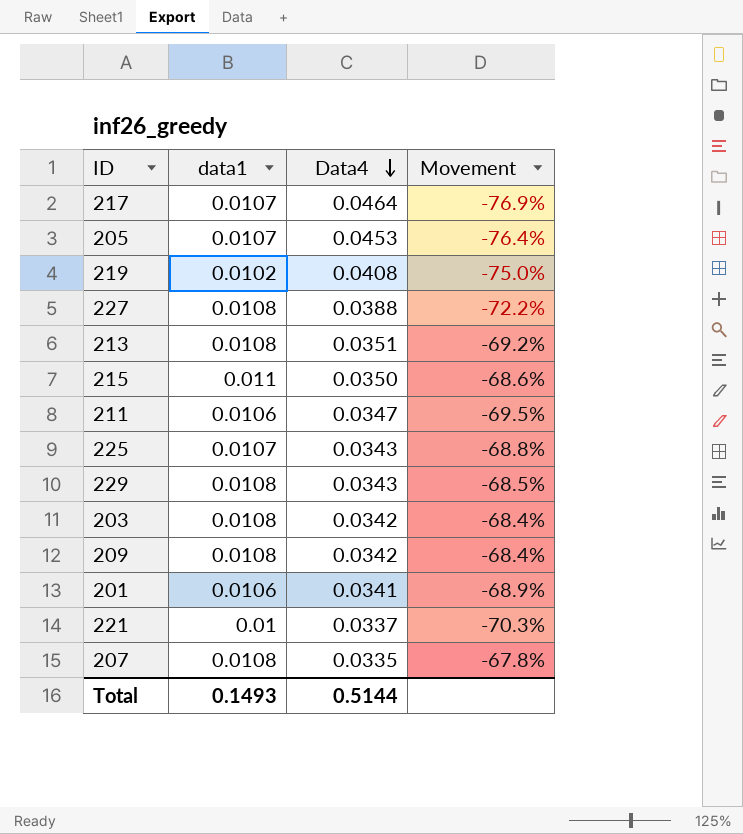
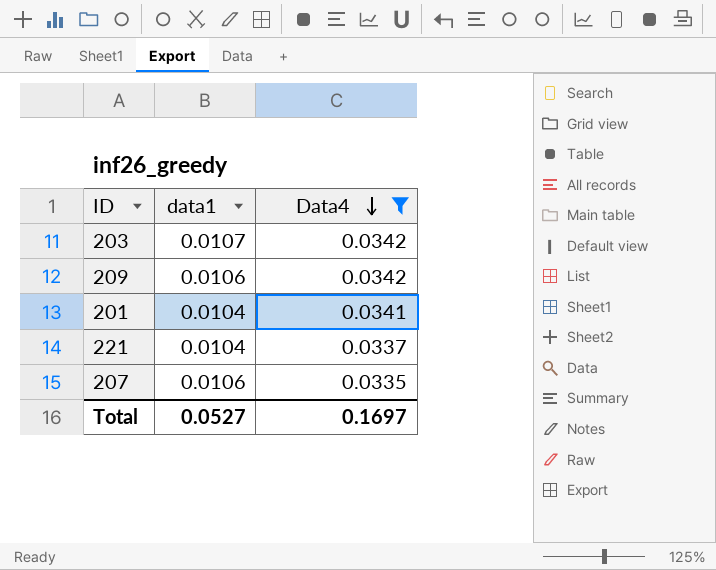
filter: none -> Data4 <= 0.0342
column Movement | formula: ([data1] - [Data4]) / [Data4] -> none
203 | data1: 0.0108 -> 0.0107
209 | data1: 0.0108 -> 0.0106
201 | data1: 0.0106 -> 0.0104
221 | data1: 0.01 -> 0.0104
207 | data1: 0.0108 -> 0.0106
Total | data1: 0.1493 -> 0.0527
Total | Data4: 0.5144 -> 0.1697

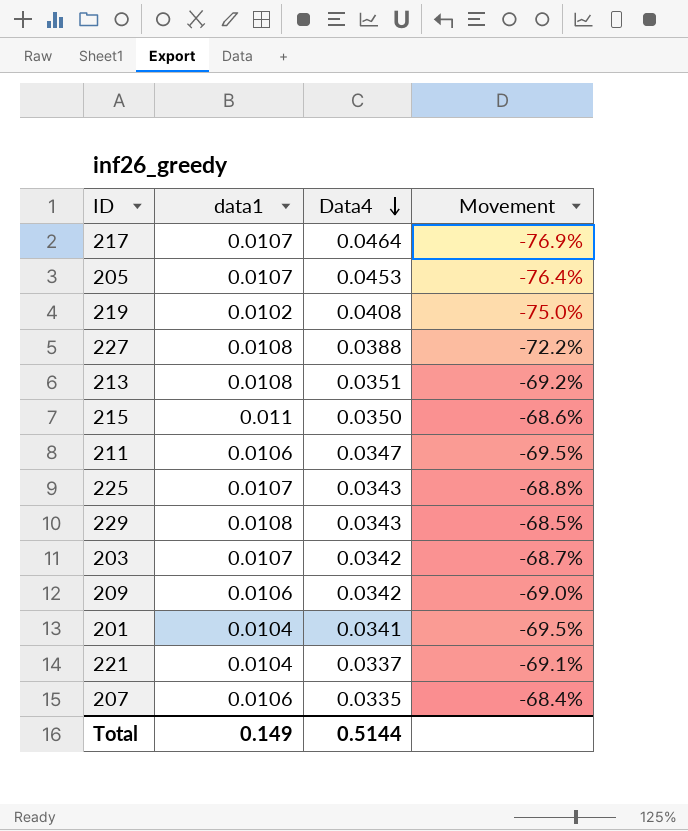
filter: Data4 <= 0.0342 -> none
column Movement | formula: none -> ([data1] - [Data4]) / [Data4]
Total | data1: 0.0527 -> 0.149
Total | Data4: 0.1697 -> 0.5144

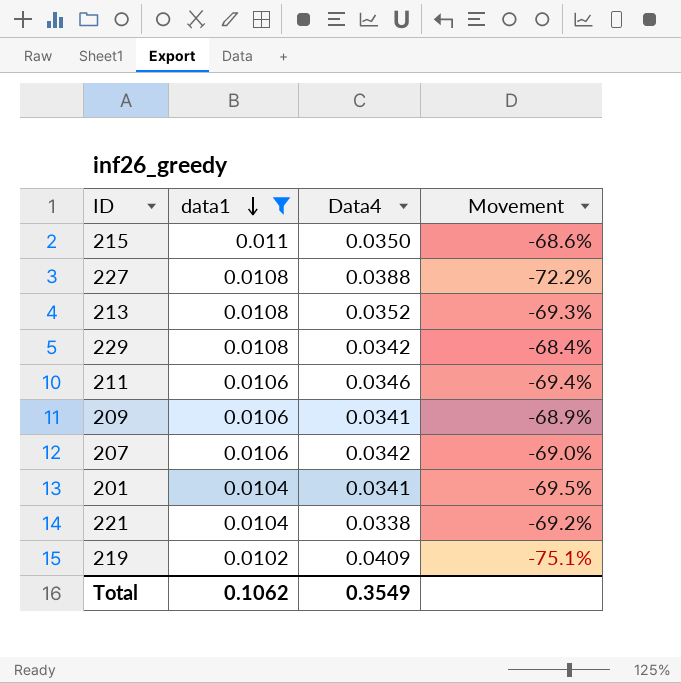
filter: none -> data1 != 0.0107
row order: Data4 descending -> data1 descending
213 | Data4: 0.0351 -> 0.0352
213 | Movement: -69.2% -> -69.3%
229 | Data4: 0.0343 -> 0.0342
229 | Movement: -68.5% -> -68.4%
211 | Data4: 0.0347 -> 0.0346
211 | Movement: -69.5% -> -69.4%
209 | Data4: 0.0342 -> 0.0341
209 | Movement: -69.0% -> -68.9%
207 | Data4: 0.0335 -> 0.0342
207 | Movement: -68.4% -> -69.0%
221 | Data4: 0.0337 -> 0.0338
221 | Movement: -69.1% -> -69.2%
219 | Data4: 0.0408 -> 0.0409
219 | Movement: -75.0% -> -75.1%
Total | data1: 0.149 -> 0.1062
Total | Data4: 0.5144 -> 0.3549

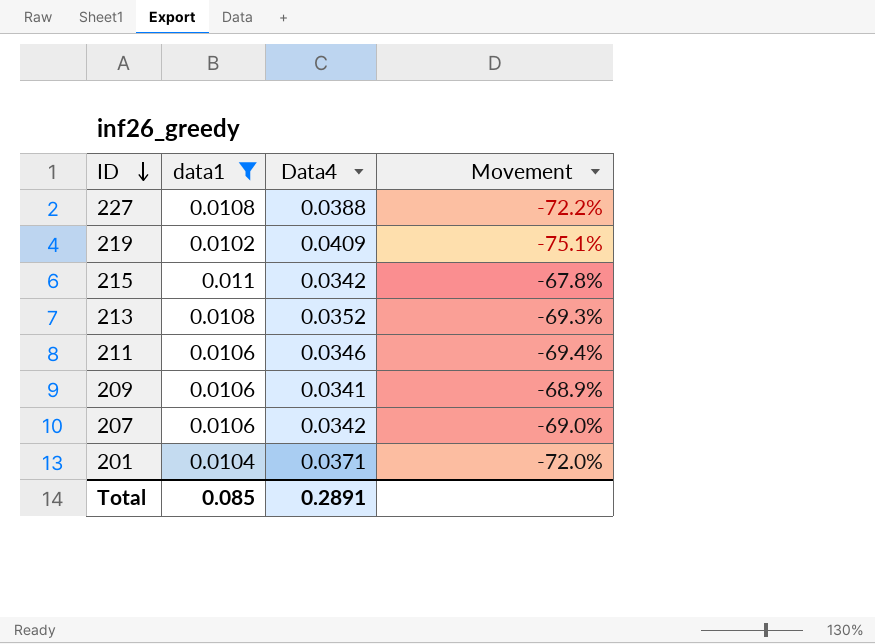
row order: data1 descending -> ID descending
row 229: 0.0108 | 0.0342 | -68.4% -> none
row 221: 0.0104 | 0.0338 | -69.2% -> none
215 | Data4: 0.0350 -> 0.0342
215 | Movement: -68.6% -> -67.8%
201 | Data4: 0.0341 -> 0.0371
201 | Movement: -69.5% -> -72.0%
Total | data1: 0.1062 -> 0.085
Total | Data4: 0.3549 -> 0.2891

